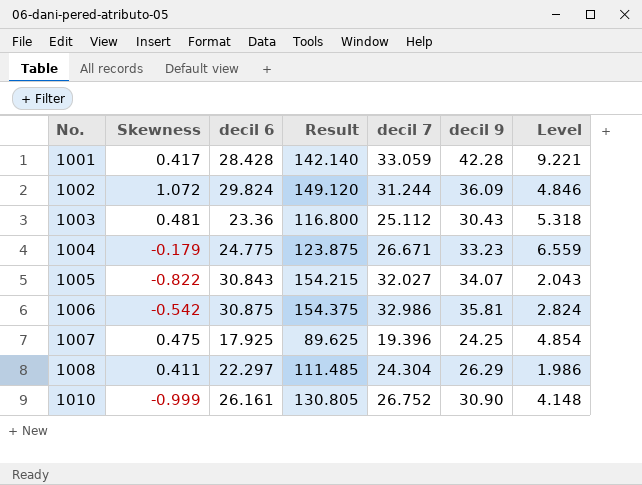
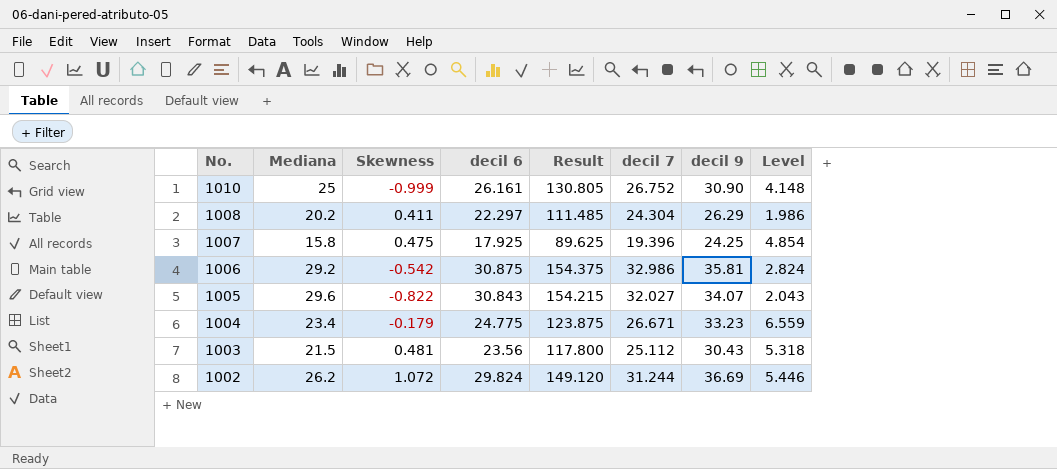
row order: No. ascending -> No. descending
column Mediana | position: none -> 2
row 1001: 0.417 | 28.428 | 142.140 | 33.059 | 42.28 | 9.221 -> none
1003 | decil 6: 23.36 -> 23.56
1003 | Result: 116.800 -> 117.800
1002 | decil 9: 36.09 -> 36.69
1002 | Level: 4.846 -> 5.446

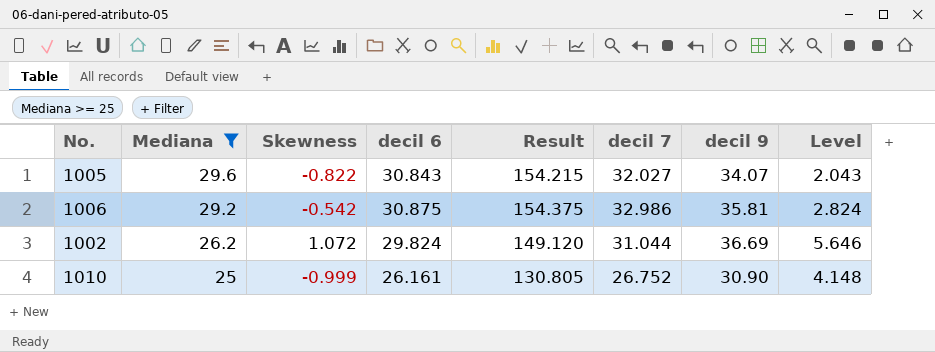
filter: none -> Mediana >= 25
row order: No. descending -> Mediana descending
1002 | decil 7: 31.244 -> 31.044
1002 | Level: 5.446 -> 5.646

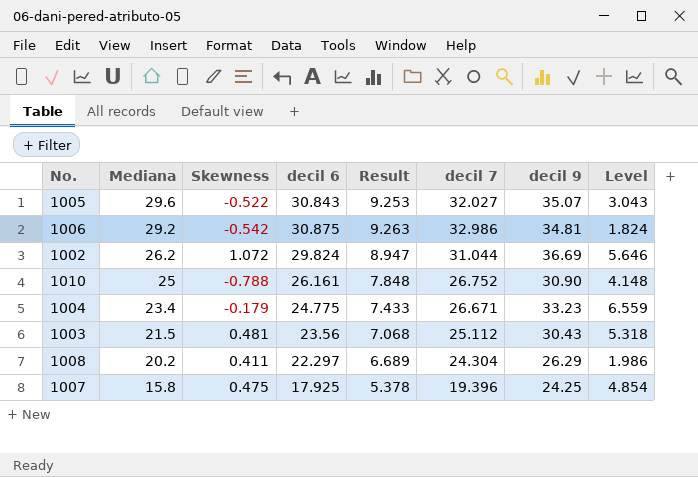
filter: Mediana >= 25 -> none
column Result | formula: [decil 6] * 5 -> [decil 6] * 0.3
1005 | Skewness: -0.822 -> -0.522
1005 | decil 9: 34.07 -> 35.07
1005 | Level: 2.043 -> 3.043
1006 | decil 9: 35.81 -> 34.81
1006 | Level: 2.824 -> 1.824
1010 | Skewness: -0.999 -> -0.788

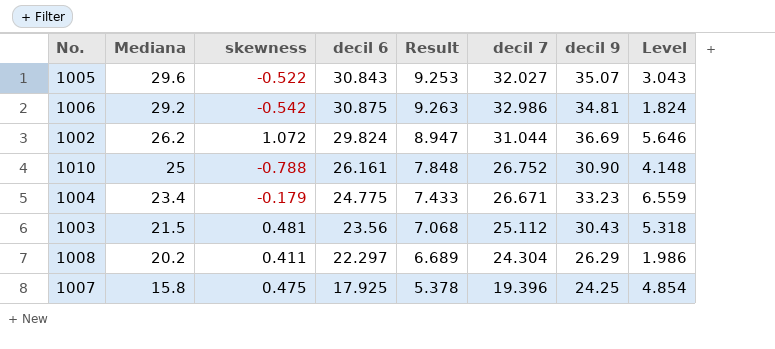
column name: Skewness -> skewness

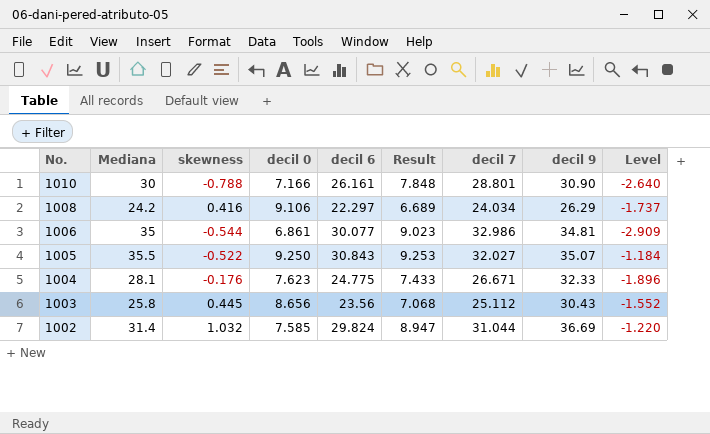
row order: Mediana descending -> No. descending
column decil 0 | position: none -> 4
column Level | formula: [decil 9] - [decil 7] -> [decil 6] - [decil 7]
row 1007: 15.8 | 0.475 | 17.925 | 5.378 | 19.396 | 24.25 | 4.854 -> none
1010 | Mediana: 25 -> 30
1010 | decil 7: 26.752 -> 28.801
1008 | Mediana: 20.2 -> 24.2
1008 | skewness: 0.411 -> 0.416
1008 | decil 7: 24.304 -> 24.034
1006 | Mediana: 29.2 -> 35
1006 | skewness: -0.542 -> -0.544
1006 | decil 6: 30.875 -> 30.077
1006 | Result: 9.263 -> 9.023
1005 | Mediana: 29.6 -> 35.5
1004 | Mediana: 23.4 -> 28.1
1004 | skewness: -0.179 -> -0.176
1004 | decil 9: 33.23 -> 32.33
1003 | Mediana: 21.5 -> 25.8
1003 | skewness: 0.481 -> 0.445
1002 | Mediana: 26.2 -> 31.4
1002 | skewness: 1.072 -> 1.032

